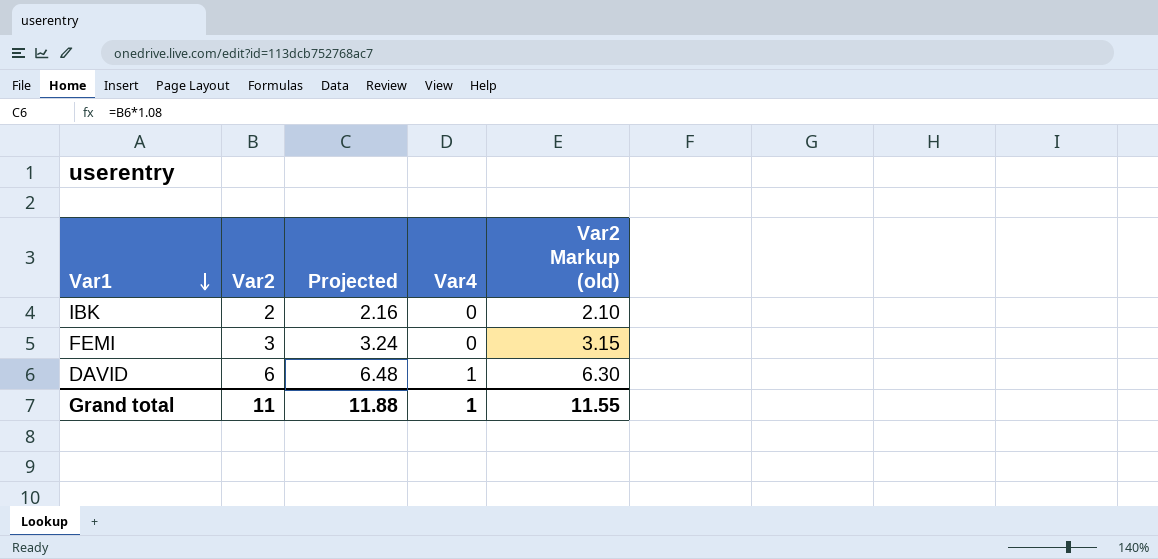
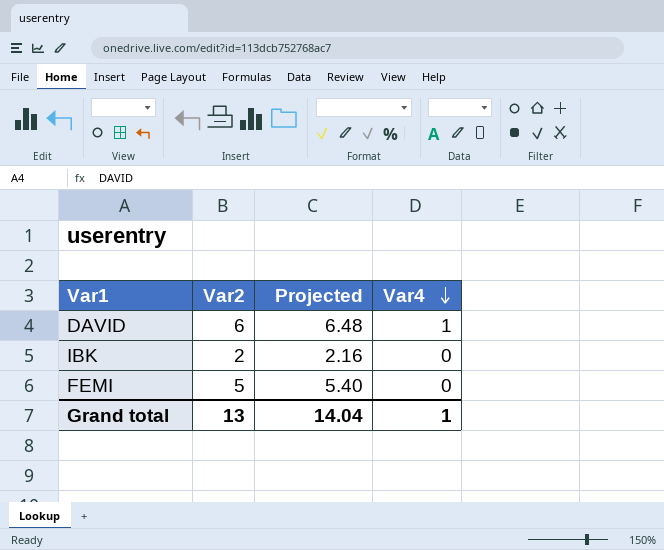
row order: Var1 descending -> Var4 descending
column Var2 Markup (old) | formula: [Var2] * 1.05 -> none
FEMI | Var2: 3 -> 5
FEMI | Projected: 3.24 -> 5.40
Grand total | Var2: 11 -> 13
Grand total | Projected: 11.88 -> 14.04

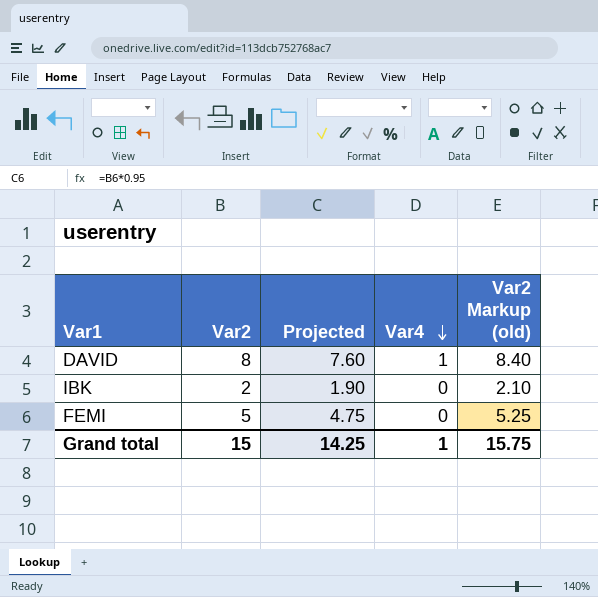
column Projected | formula: [Var2] * 1.08 -> [Var2] * 0.95
column Var2 Markup (old) | formula: none -> [Var2] * 1.05
DAVID | Var2: 6 -> 8
Grand total | Var2: 13 -> 15
Grand total | Projected: 14.04 -> 14.25

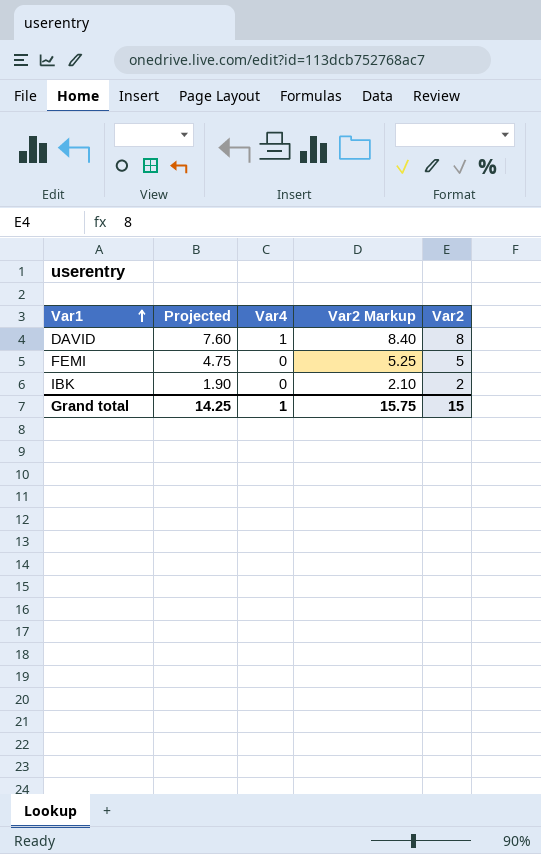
row order: Var4 descending -> Var1 ascending
column name: Var2 Markup (old) -> Var2 Markup
column Var2 | position: 2 -> 5

